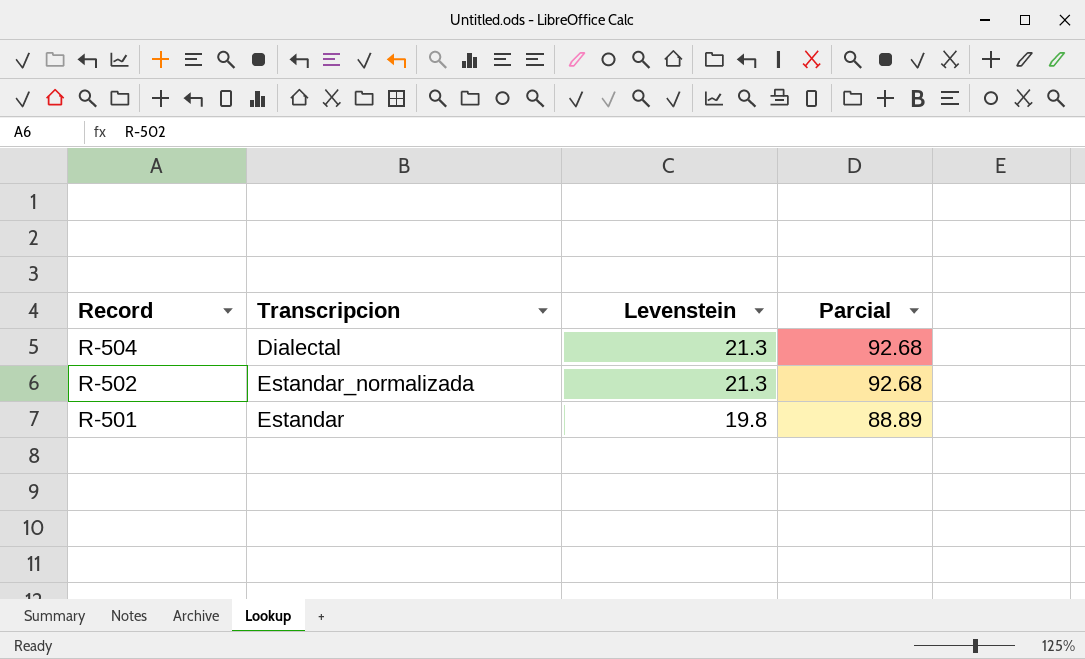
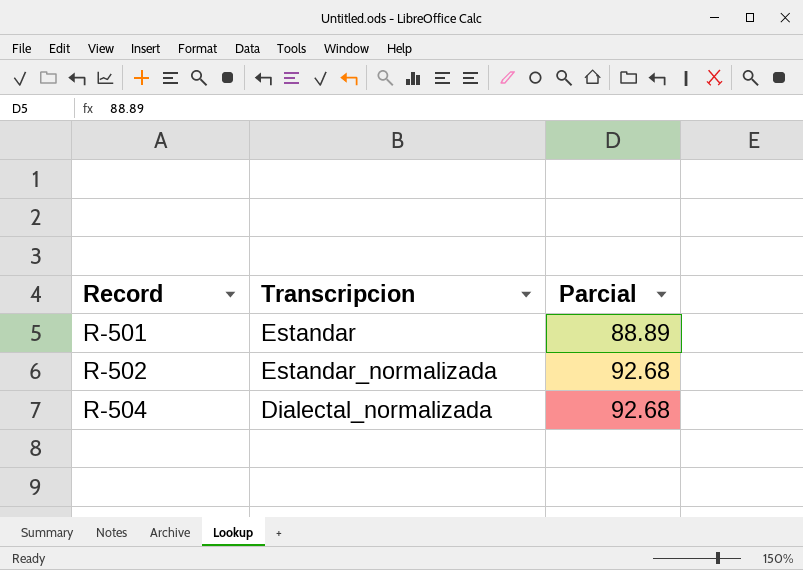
row order: Record descending -> Record ascending
column Levenstein | position: 3 -> none
R-504 | Transcripcion: Dialectal -> Dialectal_normalizada

